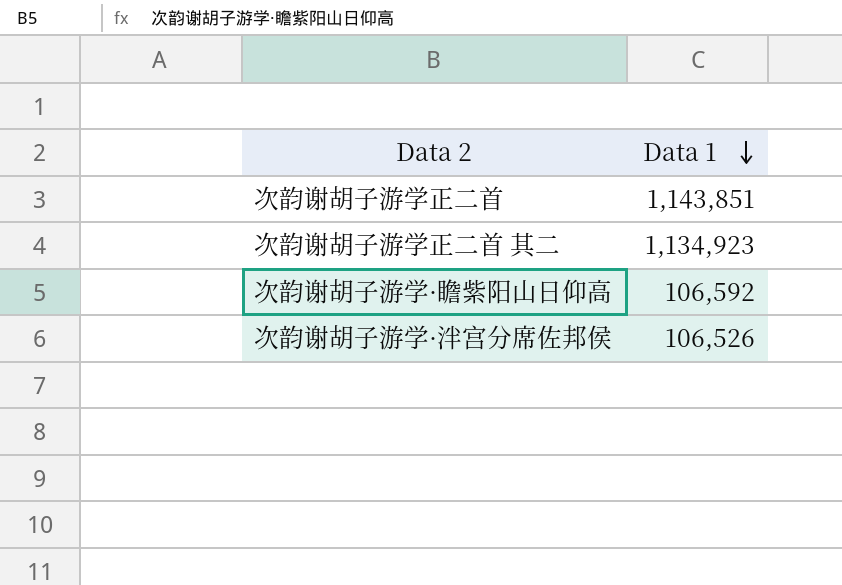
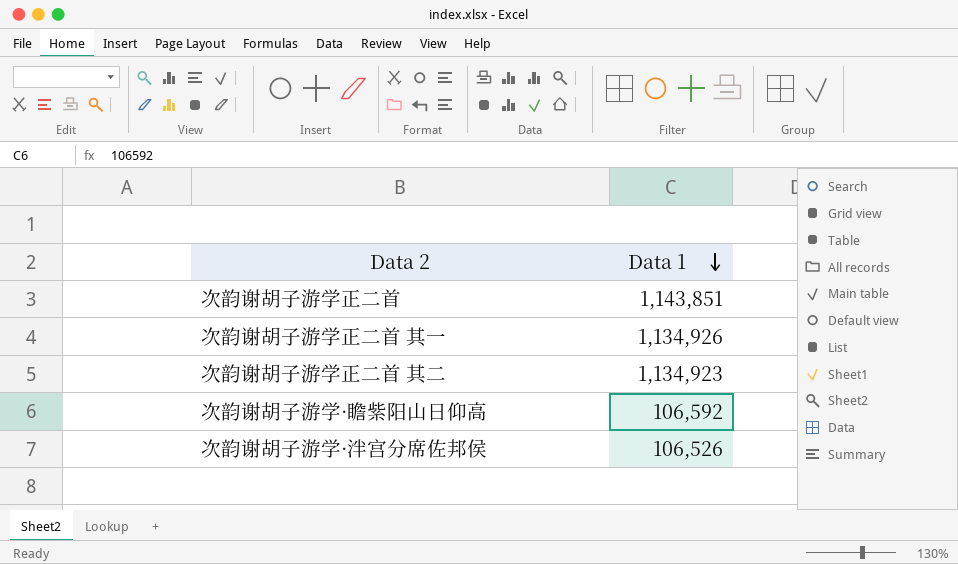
row 次韵谢胡子游学正二首 其一: none -> 1,134,926

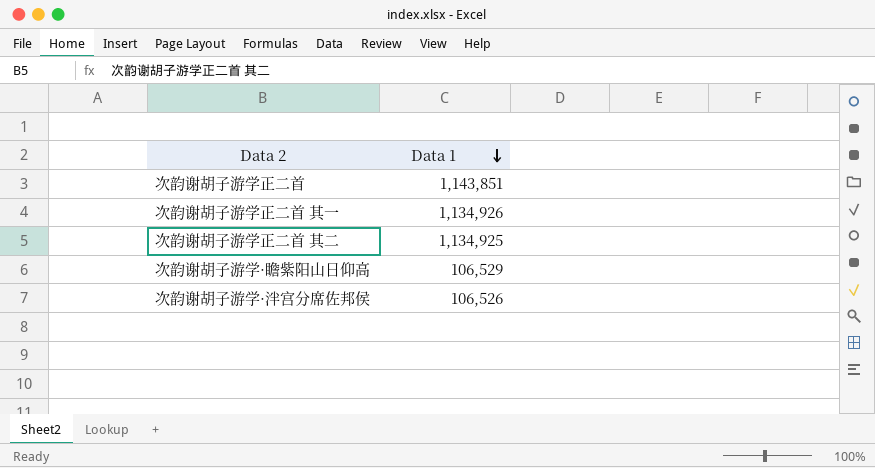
次韵谢胡子游学正二首 其二 | Data 1: 1,134,923 -> 1,134,925
次韵谢胡子游学·瞻紫阳山日仰高 | Data 1: 106,592 -> 106,529

